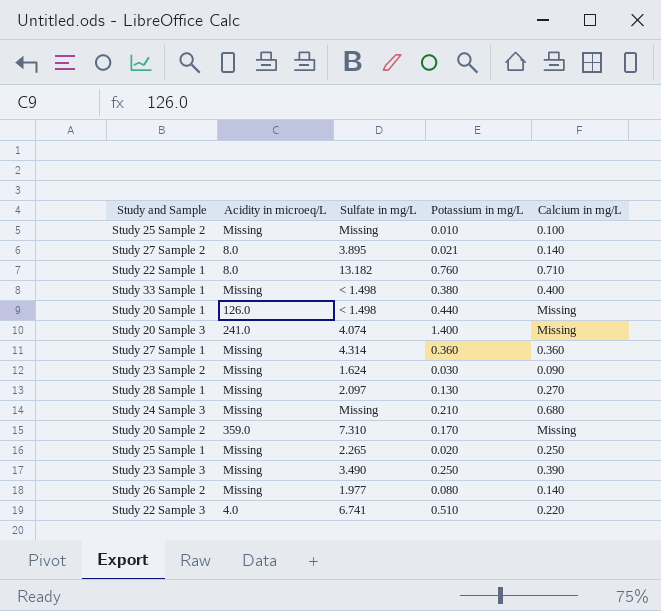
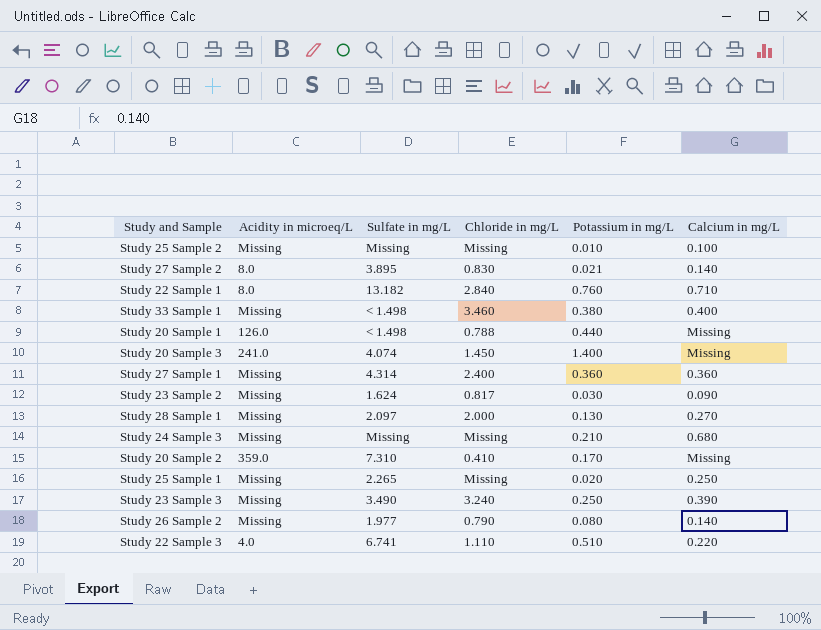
column Chloride in mg/L | position: none -> 4

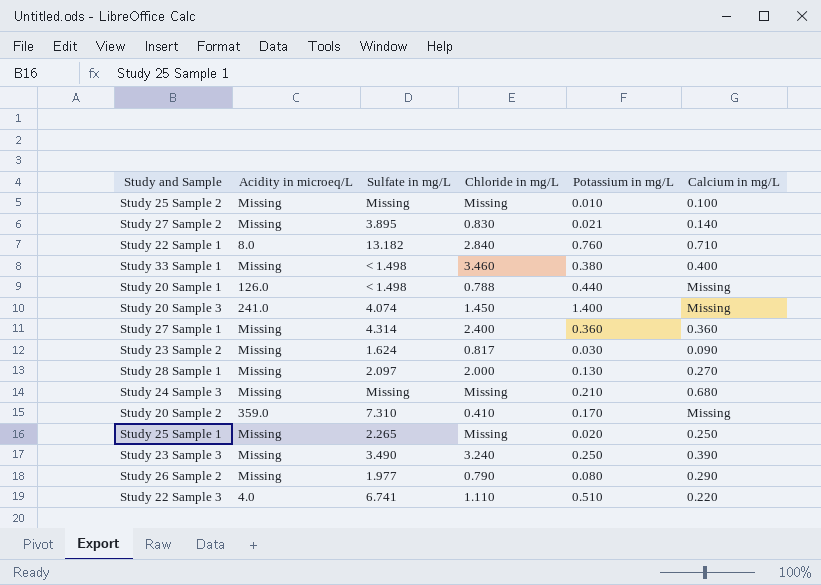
Study 27 Sample 2 | Acidity in microeq/L: 8.0 -> Missing
Study 26 Sample 2 | Calcium in mg/L: 0.140 -> 0.290

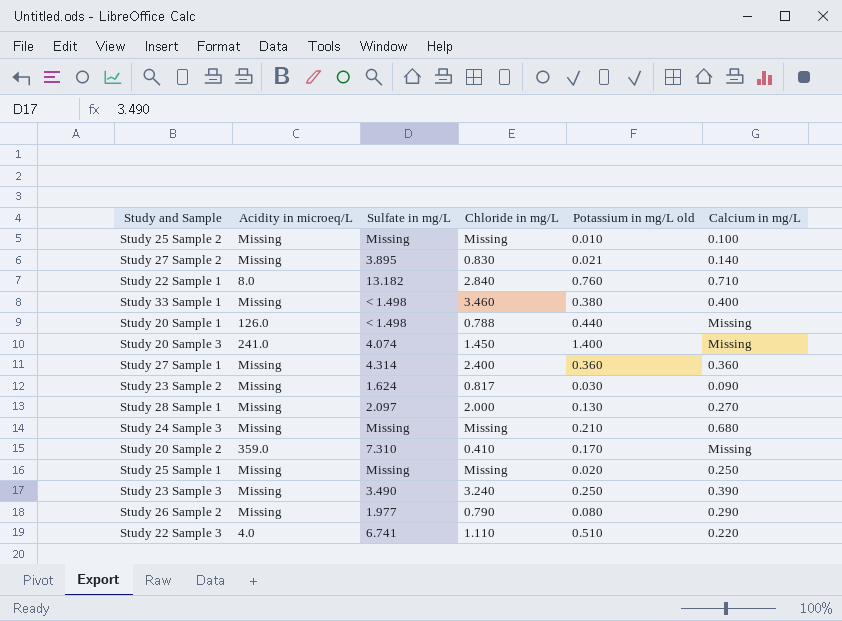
column name: Potassium in mg/L -> Potassium in mg/L old
Study 25 Sample 1 | Sulfate in mg/L: 2.265 -> Missing

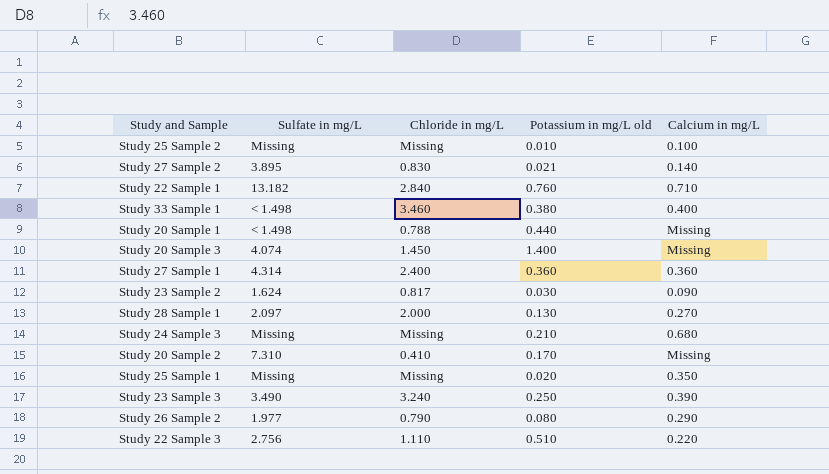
column Acidity in microeq/L | position: 2 -> none
Study 25 Sample 1 | Calcium in mg/L: 0.250 -> 0.350
Study 22 Sample 3 | Sulfate in mg/L: 6.741 -> 2.756

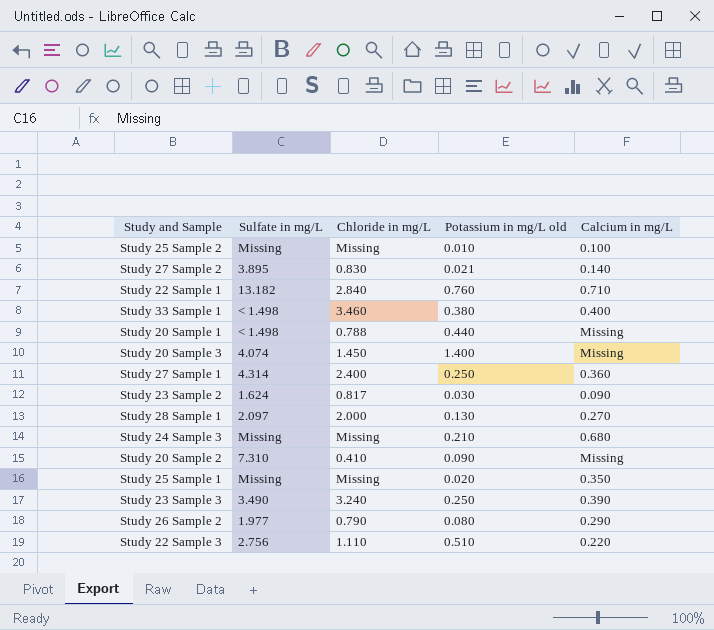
Study 27 Sample 1 | Potassium in mg/L old: 0.360 -> 0.250
Study 20 Sample 2 | Potassium in mg/L old: 0.170 -> 0.090

